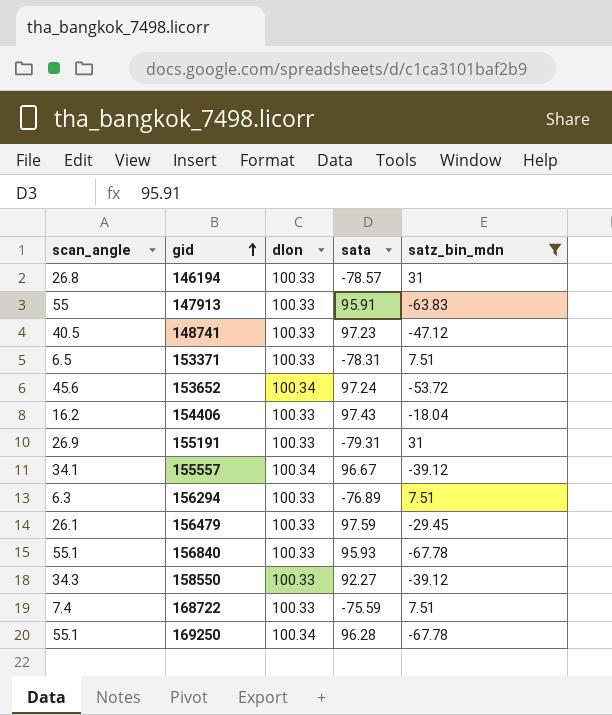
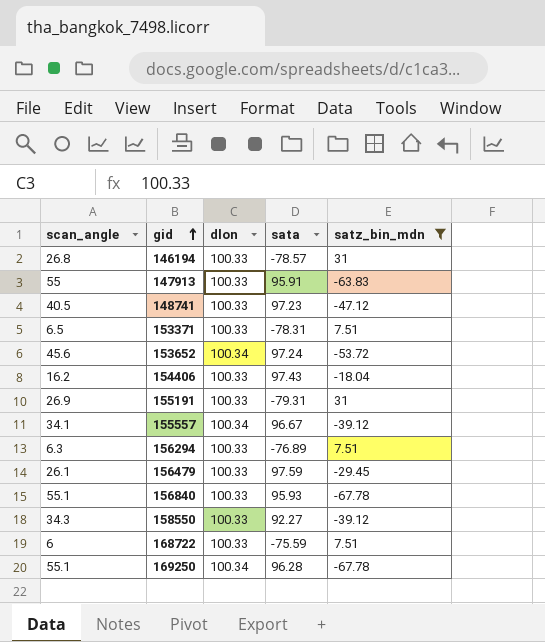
168722 | scan_angle: 7.4 -> 6

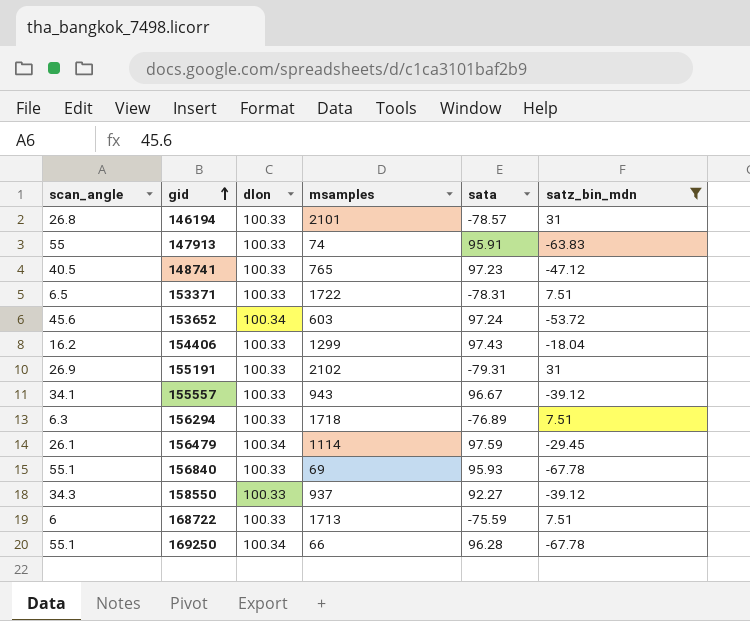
column msamples | position: none -> 4
155557 | dlon: 100.34 -> 100.33
156479 | dlon: 100.33 -> 100.34

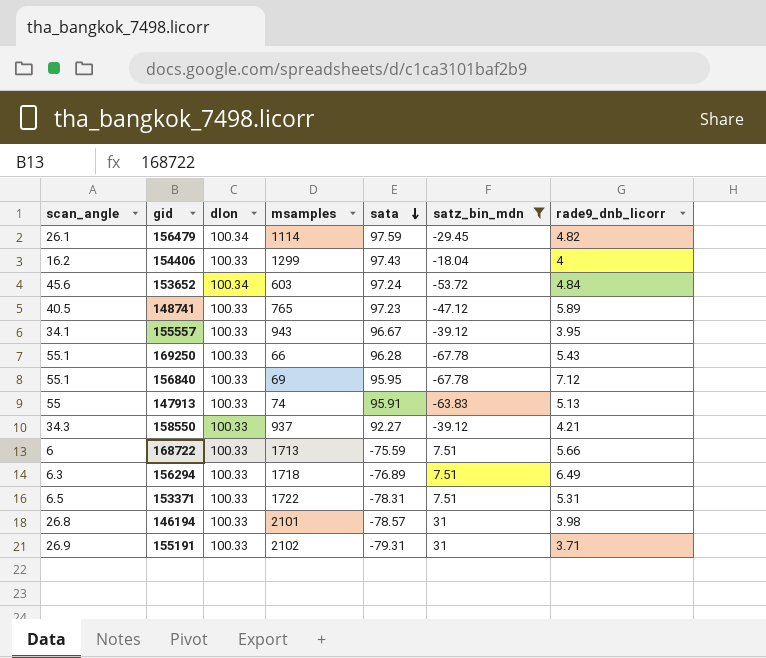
row order: gid ascending -> sata descending
column rade9_dnb_licorr | position: none -> 7
169250 | dlon: 100.34 -> 100.33
156840 | sata: 95.93 -> 95.95

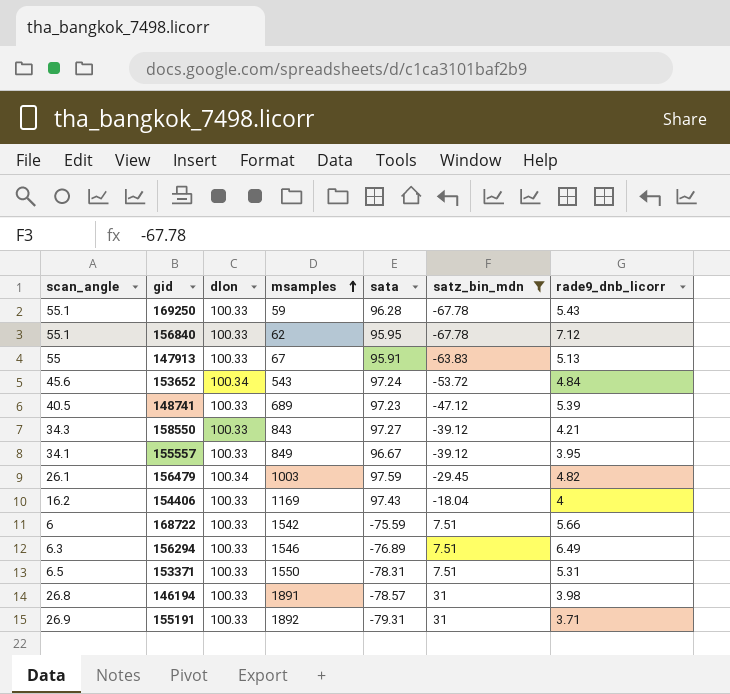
row order: sata descending -> msamples ascending
169250 | msamples: 66 -> 59
156840 | msamples: 69 -> 62
147913 | msamples: 74 -> 67
153652 | msamples: 603 -> 543
148741 | msamples: 765 -> 689
148741 | rade9_dnb_licorr: 5.89 -> 5.39
158550 | msamples: 937 -> 843
158550 | sata: 92.27 -> 97.27
155557 | msamples: 943 -> 849
156479 | msamples: 1114 -> 1003
154406 | msamples: 1299 -> 1169
168722 | msamples: 1713 -> 1542
156294 | msamples: 1718 -> 1546
153371 | msamples: 1722 -> 1550
146194 | msamples: 2101 -> 1891
155191 | msamples: 2102 -> 1892

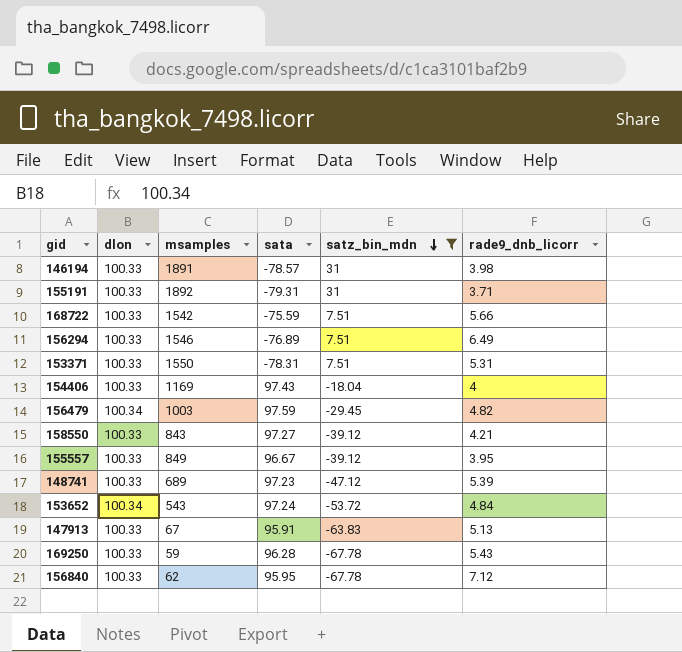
row order: msamples ascending -> satz_bin_mdn descending
column scan_angle | position: 1 -> none

